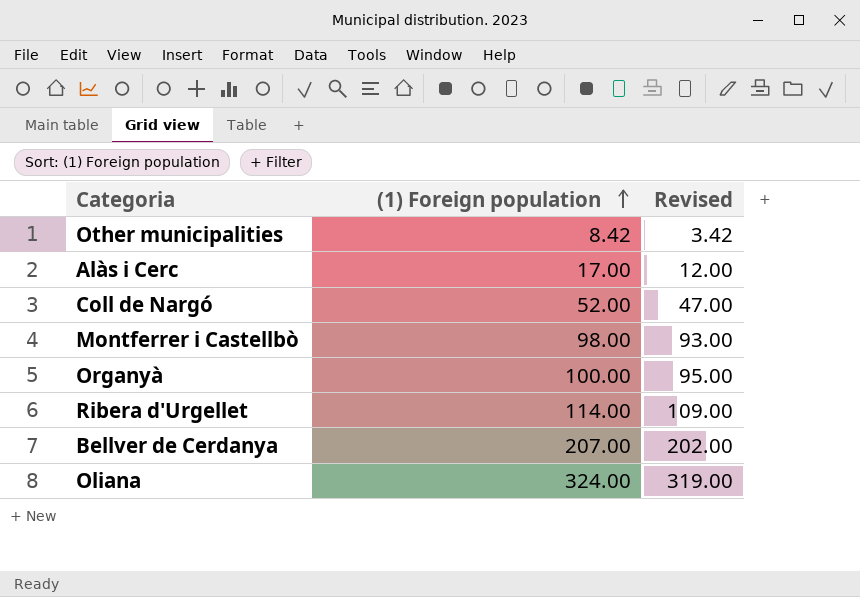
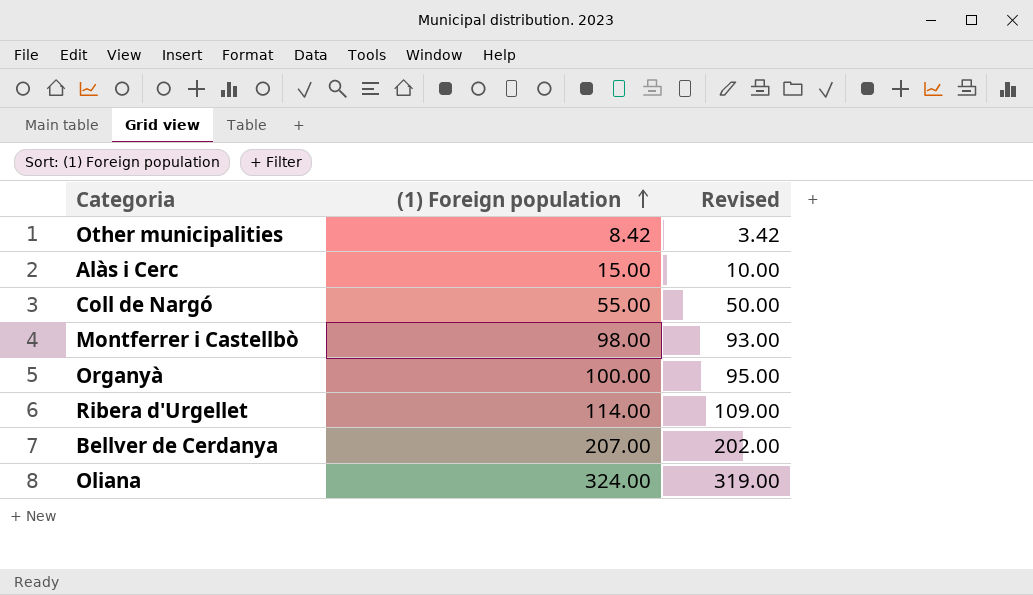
Alàs i Cerc | (1) Foreign population: 17.00 -> 15.00
Alàs i Cerc | Revised: 12.00 -> 10.00
Coll de Nargó | (1) Foreign population: 52.00 -> 55.00
Coll de Nargó | Revised: 47.00 -> 50.00

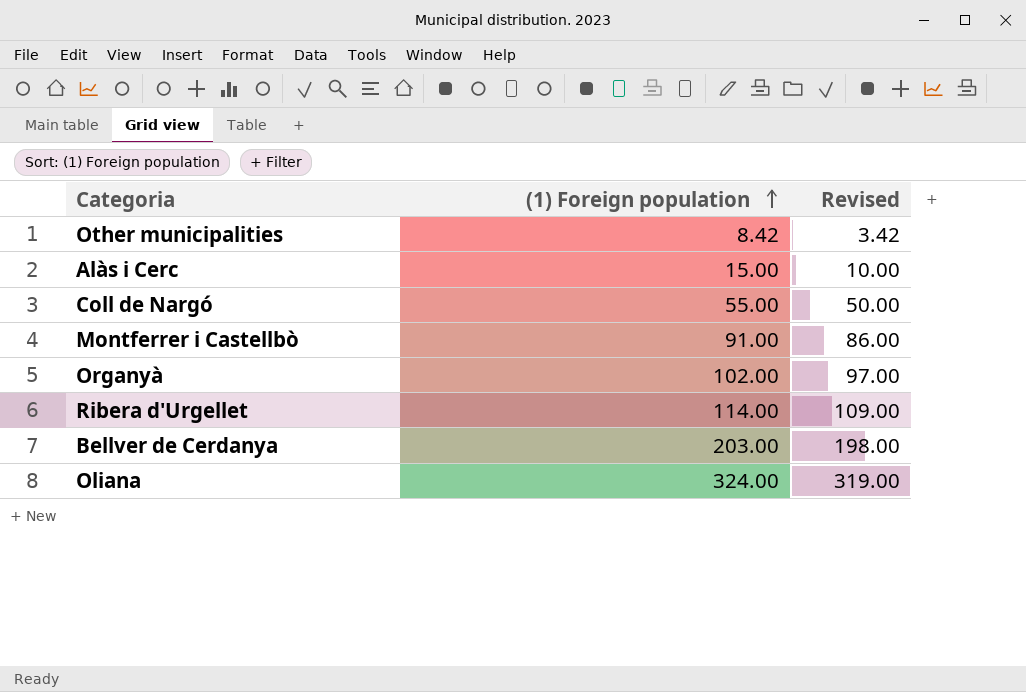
Montferrer i Castellbò | (1) Foreign population: 98.00 -> 91.00
Montferrer i Castellbò | Revised: 93.00 -> 86.00
Organyà | (1) Foreign population: 100.00 -> 102.00
Organyà | Revised: 95.00 -> 97.00
Bellver de Cerdanya | (1) Foreign population: 207.00 -> 203.00
Bellver de Cerdanya | Revised: 202.00 -> 198.00

